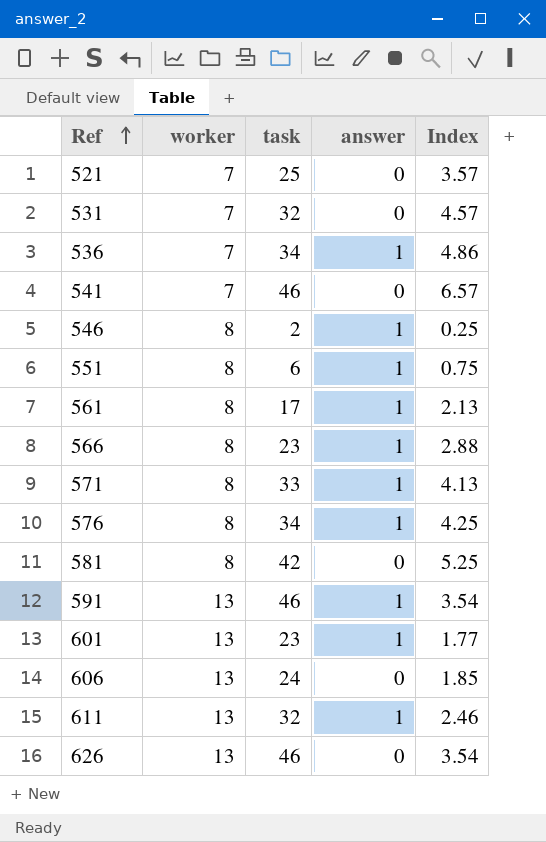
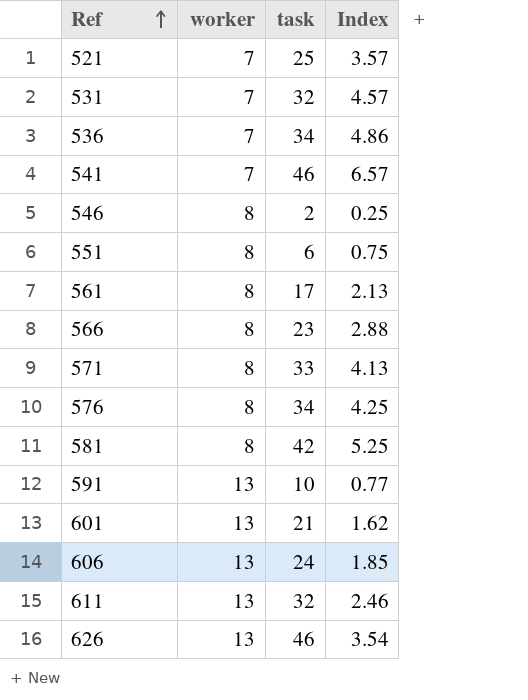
column answer | position: 4 -> none
591 | task: 46 -> 10
591 | Index: 3.54 -> 0.77
601 | task: 23 -> 21
601 | Index: 1.77 -> 1.62

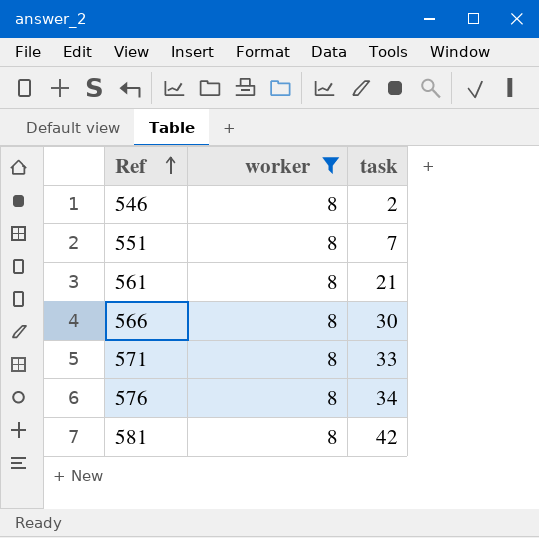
filter: none -> worker = 8
column Index | formula: [task] / [worker] -> none
551 | task: 6 -> 7
561 | task: 17 -> 21
566 | task: 23 -> 30

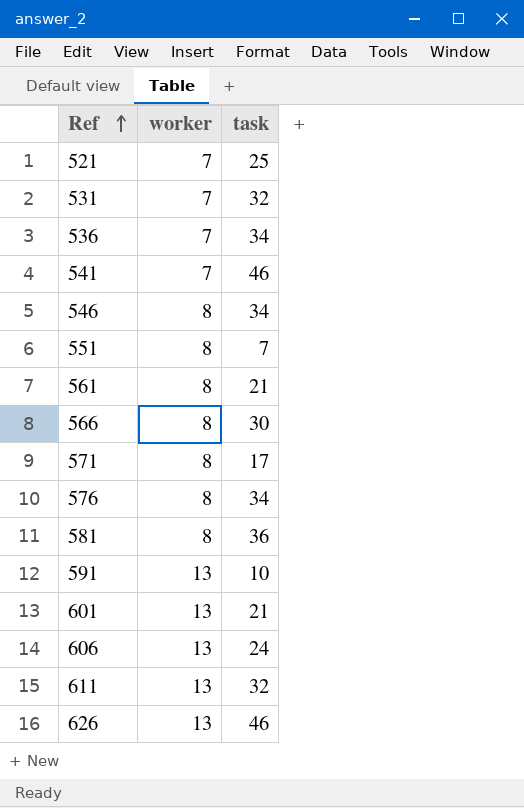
filter: worker = 8 -> none
546 | task: 2 -> 34
571 | task: 33 -> 17
581 | task: 42 -> 36

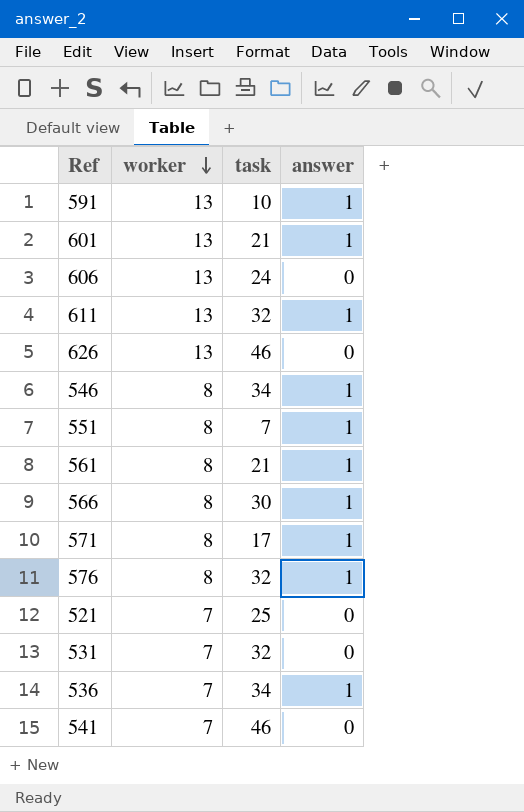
row order: Ref ascending -> worker descending
column answer | position: none -> 4
row 581: 8 | 36 -> none
576 | task: 34 -> 32

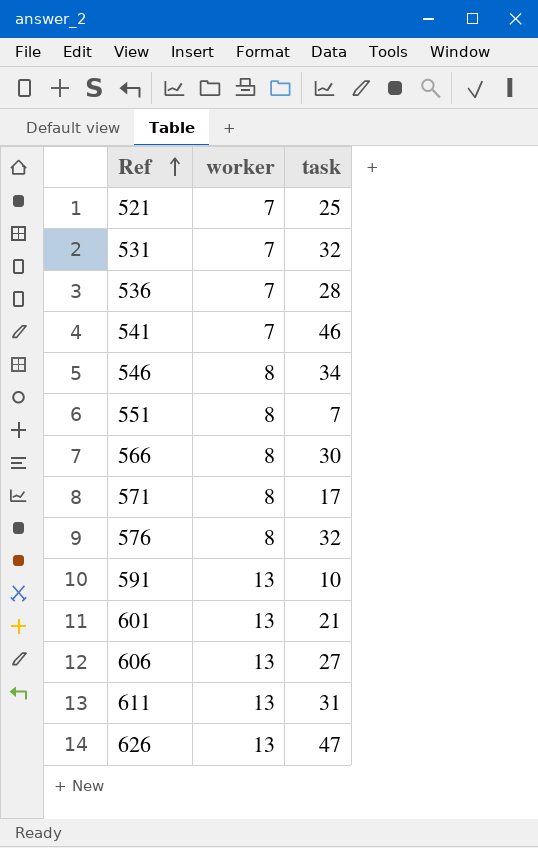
row order: worker descending -> Ref ascending
column answer | position: 4 -> none
row 561: 8 | 21 | 1 -> none
536 | task: 34 -> 28
606 | task: 24 -> 27
611 | task: 32 -> 31
626 | task: 46 -> 47

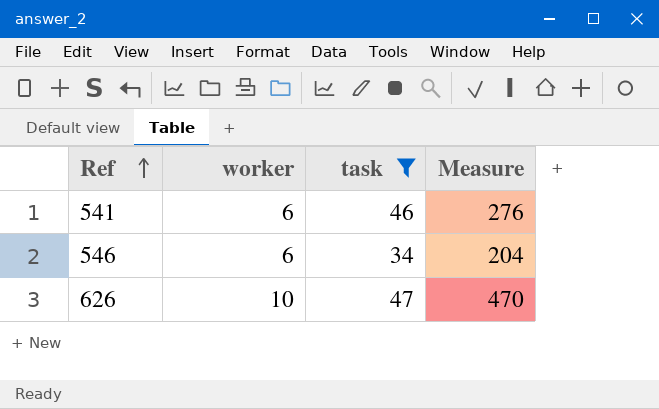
filter: none -> task >= 34
column Measure | formula: none -> [worker] * [task]
541 | worker: 7 -> 6
546 | worker: 8 -> 6
626 | worker: 13 -> 10

